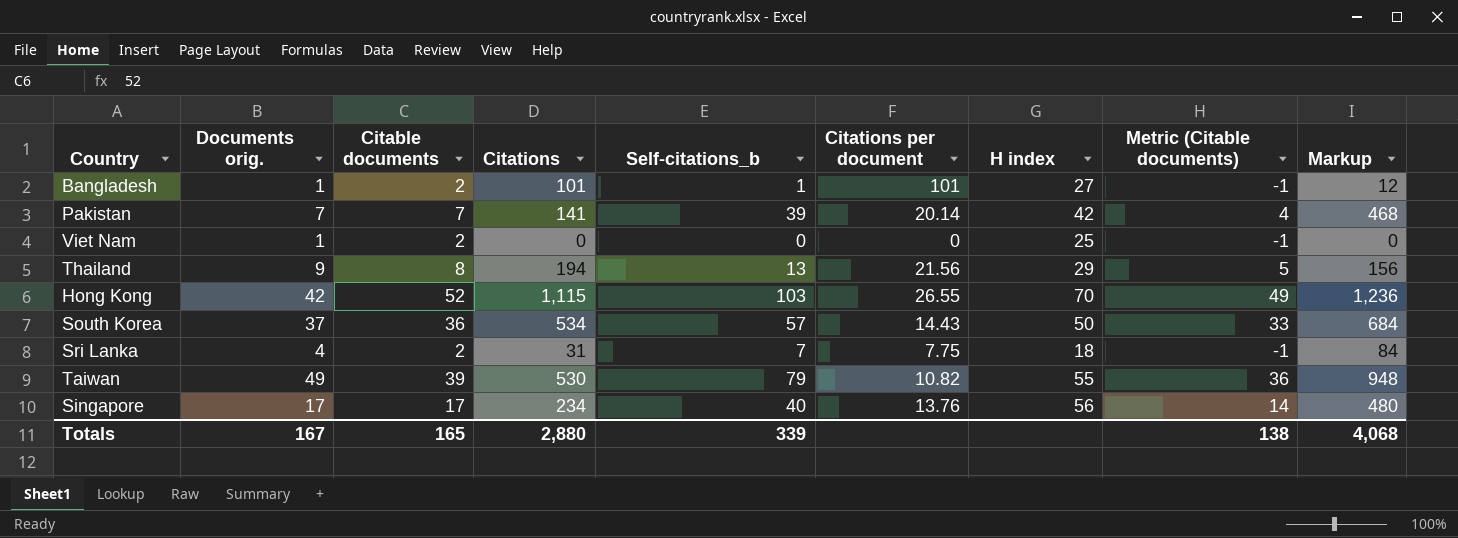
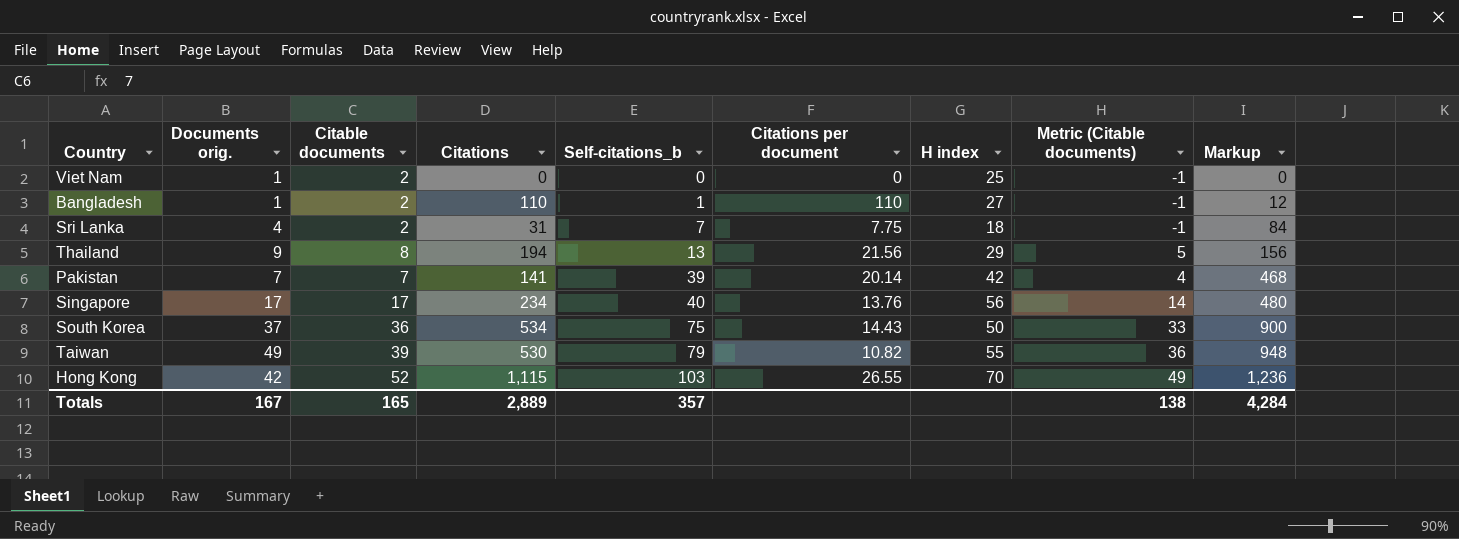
row order: none -> Self-citations_b ascending
Bangladesh | Citations: 101 -> 110
Bangladesh | Citations per document: 101 -> 110
South Korea | Self-citations_b: 57 -> 75
South Korea | Markup: 684 -> 900
Totals | Citations: 2,880 -> 2,889
Totals | Self-citations_b: 339 -> 357
Totals | Markup: 4,068 -> 4,284

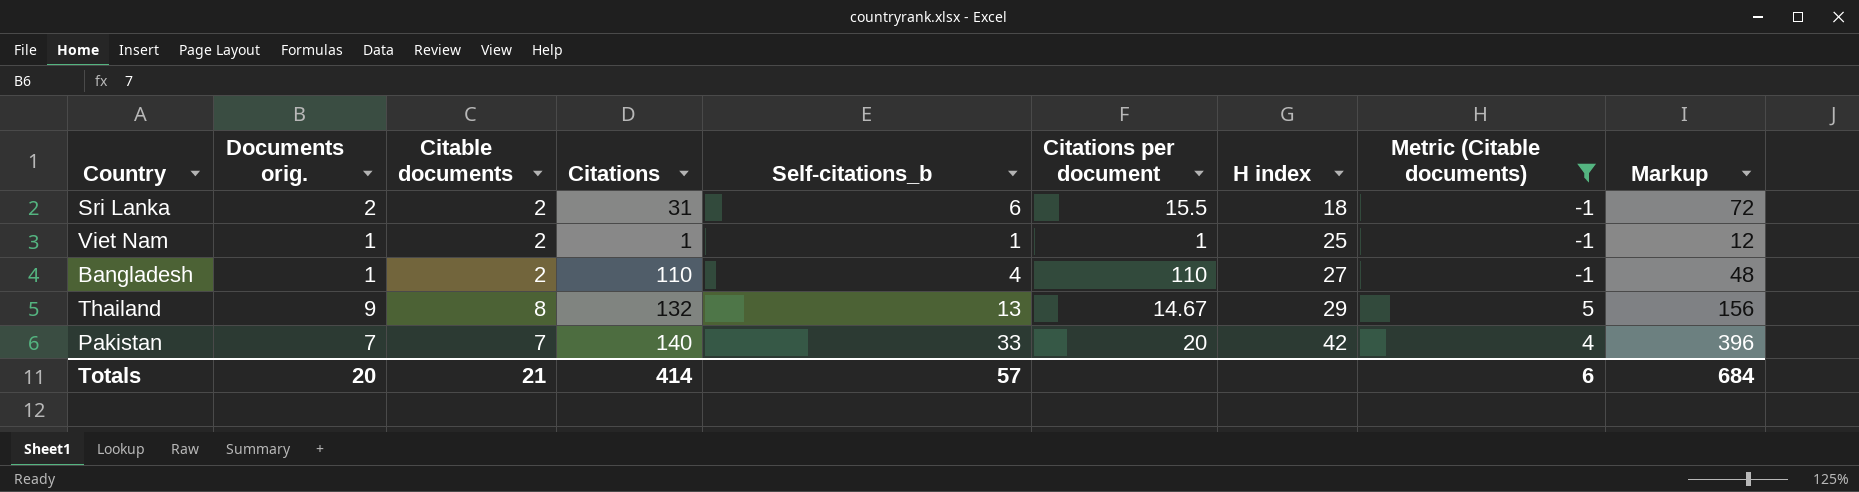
filter: none -> Metric (Citable documents) <= 5
row order: Self-citations_b ascending -> H index ascending
Sri Lanka | Documents orig.: 4 -> 2
Sri Lanka | Self-citations_b: 7 -> 6
Sri Lanka | Citations per document: 7.75 -> 15.5
Sri Lanka | Markup: 84 -> 72
Viet Nam | Citations: 0 -> 1
Viet Nam | Self-citations_b: 0 -> 1
Viet Nam | Citations per document: 0 -> 1
Viet Nam | Markup: 0 -> 12
Bangladesh | Self-citations_b: 1 -> 4
Bangladesh | Markup: 12 -> 48
Thailand | Citations: 194 -> 132
Thailand | Citations per document: 21.56 -> 14.67
Pakistan | Citations: 141 -> 140
Pakistan | Self-citations_b: 39 -> 33
Pakistan | Citations per document: 20.14 -> 20
Pakistan | Markup: 468 -> 396
Totals | Documents orig.: 167 -> 20
Totals | Citable documents: 165 -> 21
Totals | Citations: 2,889 -> 414
Totals | Self-citations_b: 357 -> 57
Totals | Metric (Citable documents): 138 -> 6
Totals | Markup: 4,284 -> 684

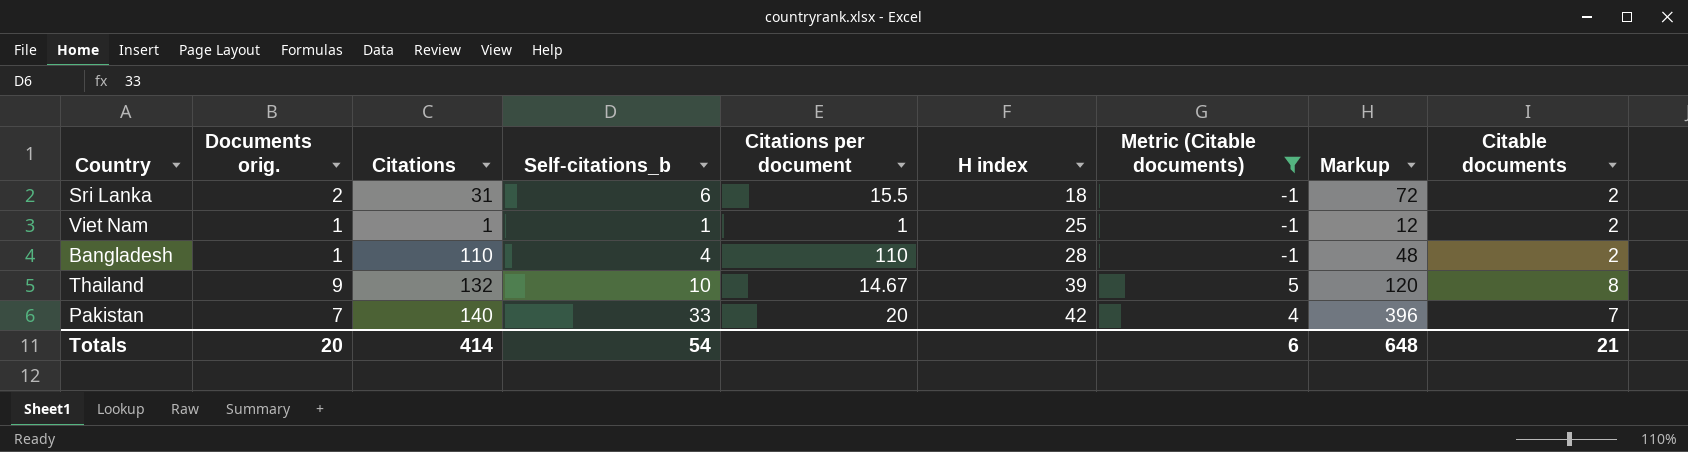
column Citable documents | position: 3 -> 9
Bangladesh | H index: 27 -> 28
Thailand | Self-citations_b: 13 -> 10
Thailand | H index: 29 -> 39
Thailand | Markup: 156 -> 120
Totals | Self-citations_b: 57 -> 54
Totals | Markup: 684 -> 648

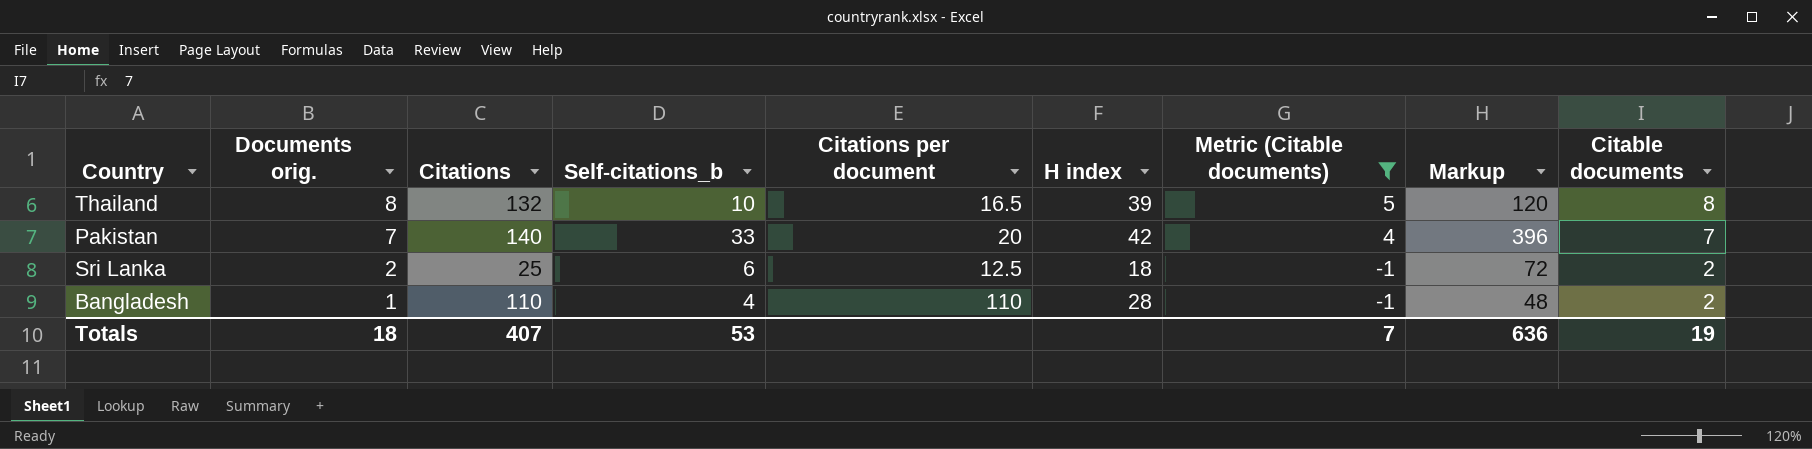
row order: H index ascending -> Documents orig. descending
row Viet Nam: 1 | 1 | 1 | 1 | 25 | -1 | 12 | 2 -> none
Thailand | Documents orig.: 9 -> 8
Thailand | Citations per document: 14.67 -> 16.5
Sri Lanka | Citations: 31 -> 25
Sri Lanka | Citations per document: 15.5 -> 12.5
Totals | Documents orig.: 20 -> 18
Totals | Citations: 414 -> 407
Totals | Self-citations_b: 54 -> 53
Totals | Metric (Citable documents): 6 -> 7
Totals | Markup: 648 -> 636
Totals | Citable documents: 21 -> 19

